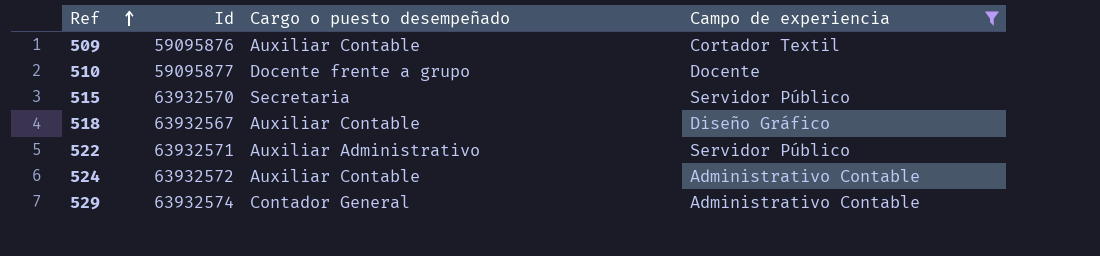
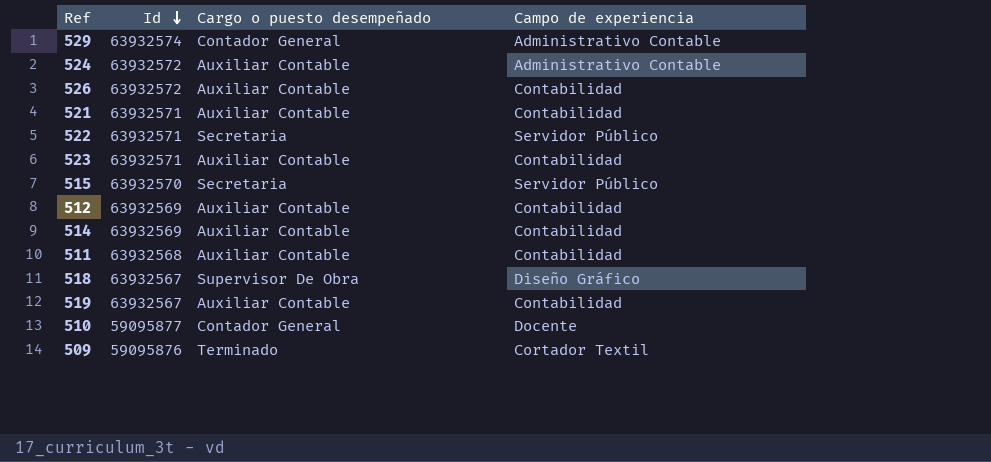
filter: Campo de experiencia != Contabilidad -> none
row order: Ref ascending -> Id descending
522 | Cargo o puesto desempeñado: Auxiliar Administrativo -> Secretaria
518 | Cargo o puesto desempeñado: Auxiliar Contable -> Supervisor De Obra
510 | Cargo o puesto desempeñado: Docente frente a grupo -> Contador General
509 | Cargo o puesto desempeñado: Auxiliar Contable -> Terminado

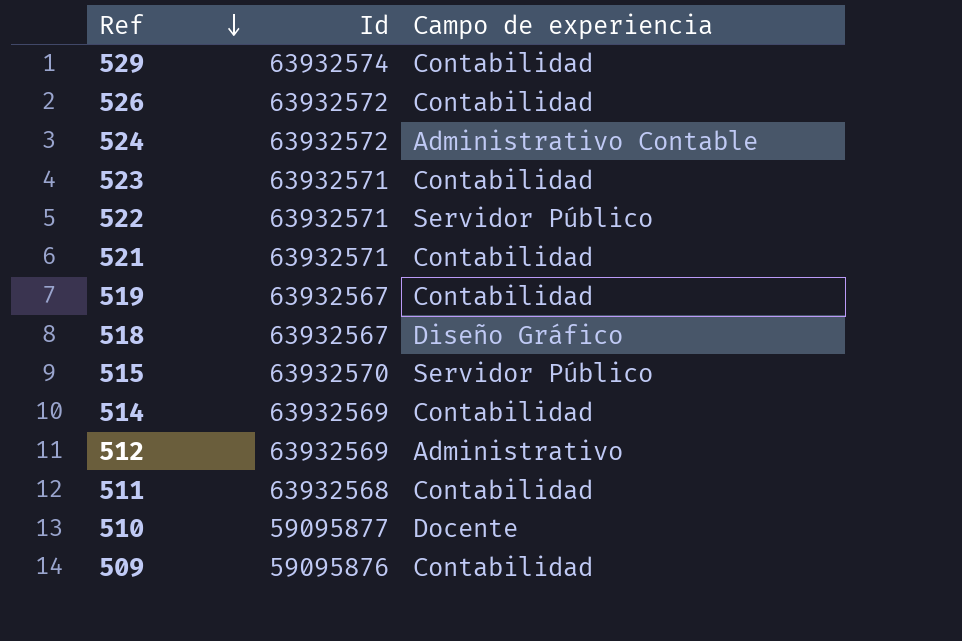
row order: Id descending -> Ref descending
column Cargo o puesto desempeñado | position: 3 -> none
529 | Campo de experiencia: Administrativo Contable -> Contabilidad
512 | Campo de experiencia: Contabilidad -> Administrativo
509 | Campo de experiencia: Cortador Textil -> Contabilidad

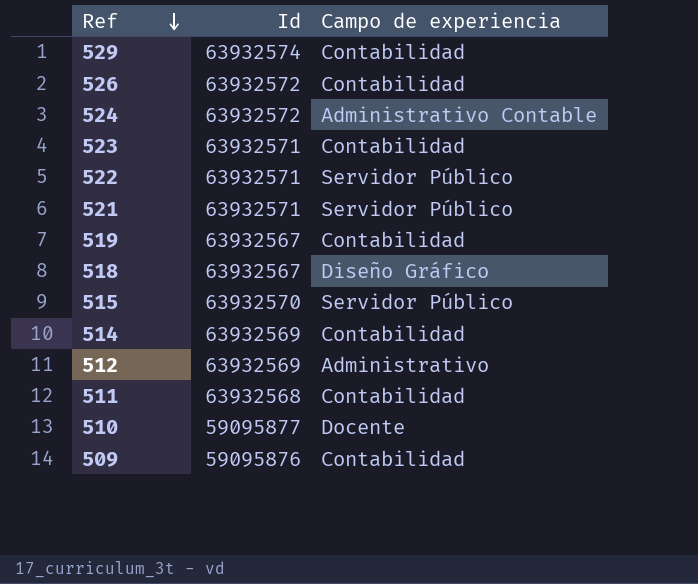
521 | Campo de experiencia: Contabilidad -> Servidor Público

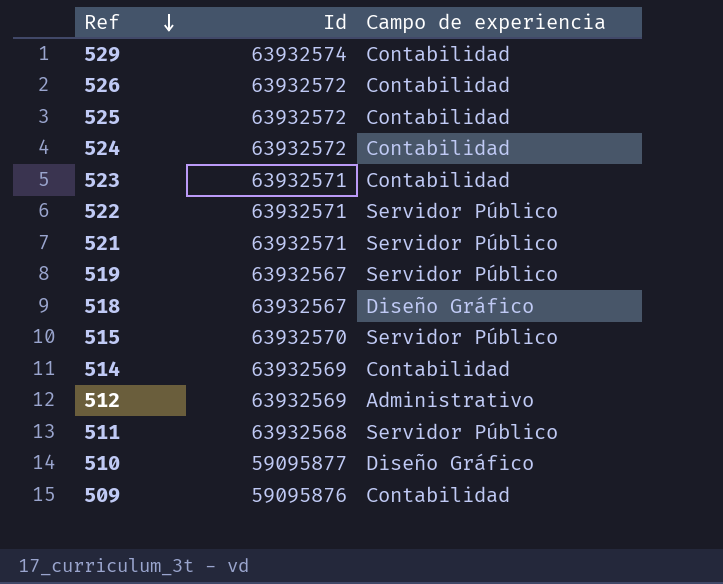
row 525: none -> 63932572 | Contabilidad
524 | Campo de experiencia: Administrativo Contable -> Contabilidad
519 | Campo de experiencia: Contabilidad -> Servidor Público
511 | Campo de experiencia: Contabilidad -> Servidor Público
510 | Campo de experiencia: Docente -> Diseño Gráfico

